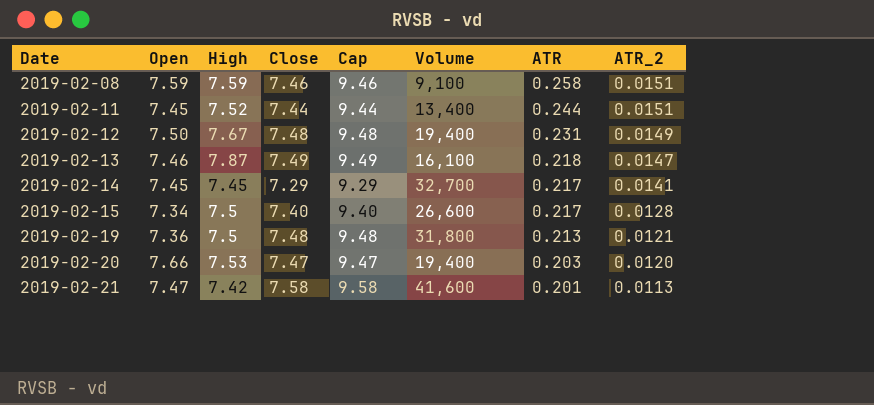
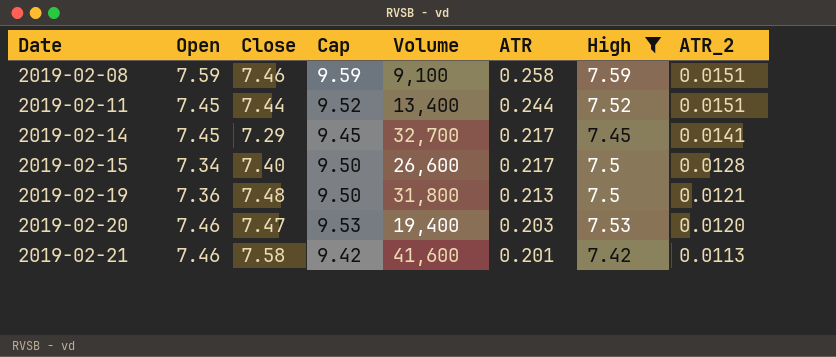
filter: none -> High <= 7.59
column Cap | formula: [Close] + 2 -> [High] + 2
column High | position: 3 -> 7
2019-02-20 | Open: 7.66 -> 7.46
2019-02-21 | Open: 7.47 -> 7.46

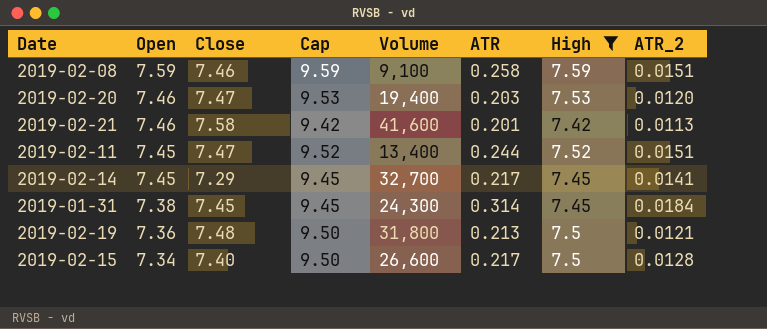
row order: Date ascending -> Open descending
2019-02-11 | Close: 7.44 -> 7.47
row 2019-01-31: none -> 7.38 | 7.45 | 9.45 | 24,300 | 0.314 | 7.45 | 0.0184

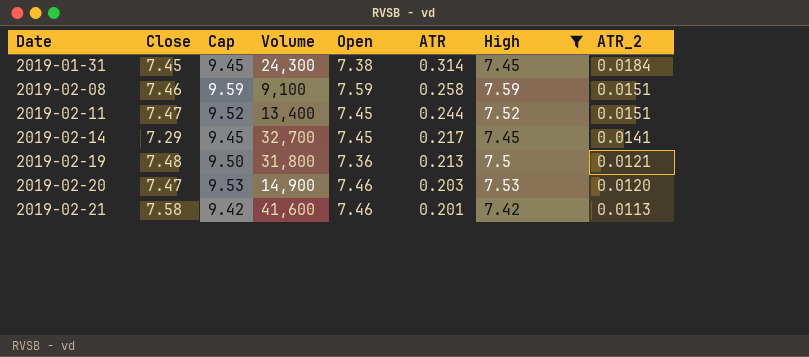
row order: Open descending -> Date ascending
column Open | position: 2 -> 5
row 2019-02-15: 7.34 | 7.40 | 9.50 | 26,600 | 0.217 | 7.5 | 0.0128 -> none
2019-02-20 | Volume: 19,400 -> 14,900

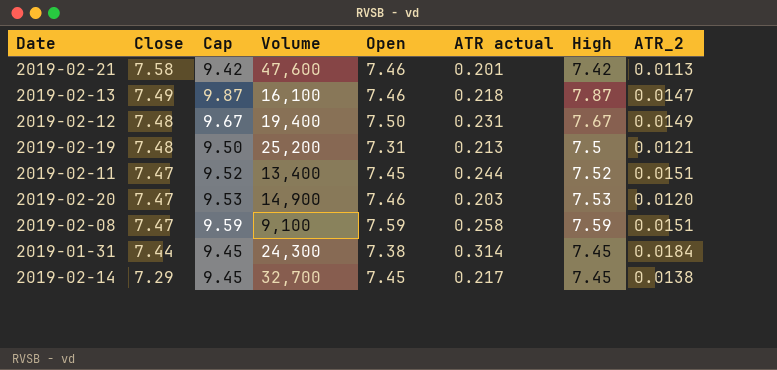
filter: High <= 7.59 -> none
row order: Date ascending -> Close descending
column name: ATR -> ATR actual
2019-02-21 | Volume: 41,600 -> 47,600
2019-02-19 | Volume: 31,800 -> 25,200
2019-02-19 | Open: 7.36 -> 7.31
2019-02-08 | Close: 7.46 -> 7.47
2019-01-31 | Close: 7.45 -> 7.44
2019-02-14 | ATR_2: 0.0141 -> 0.0138

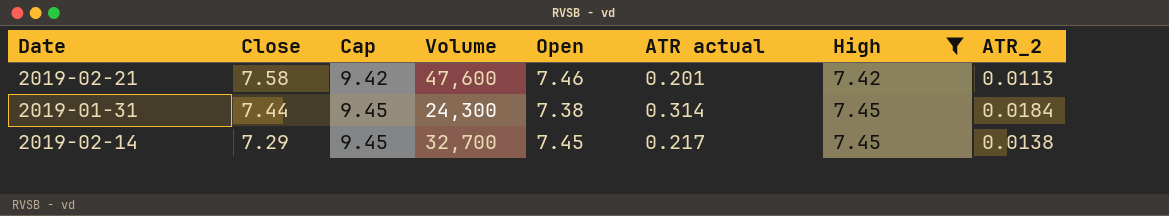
filter: none -> High <= 7.45

